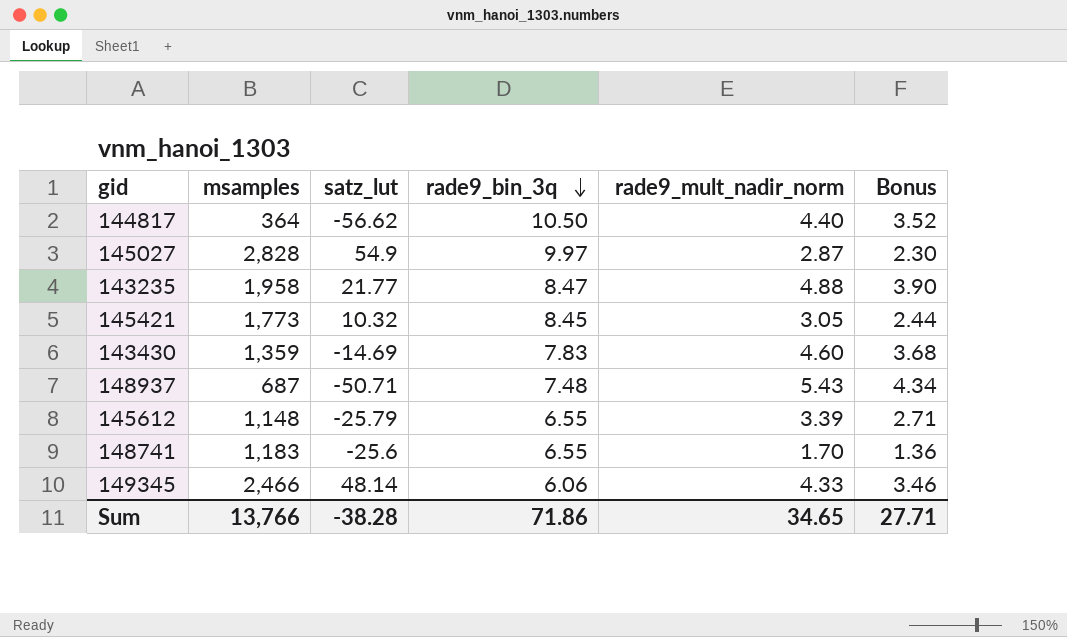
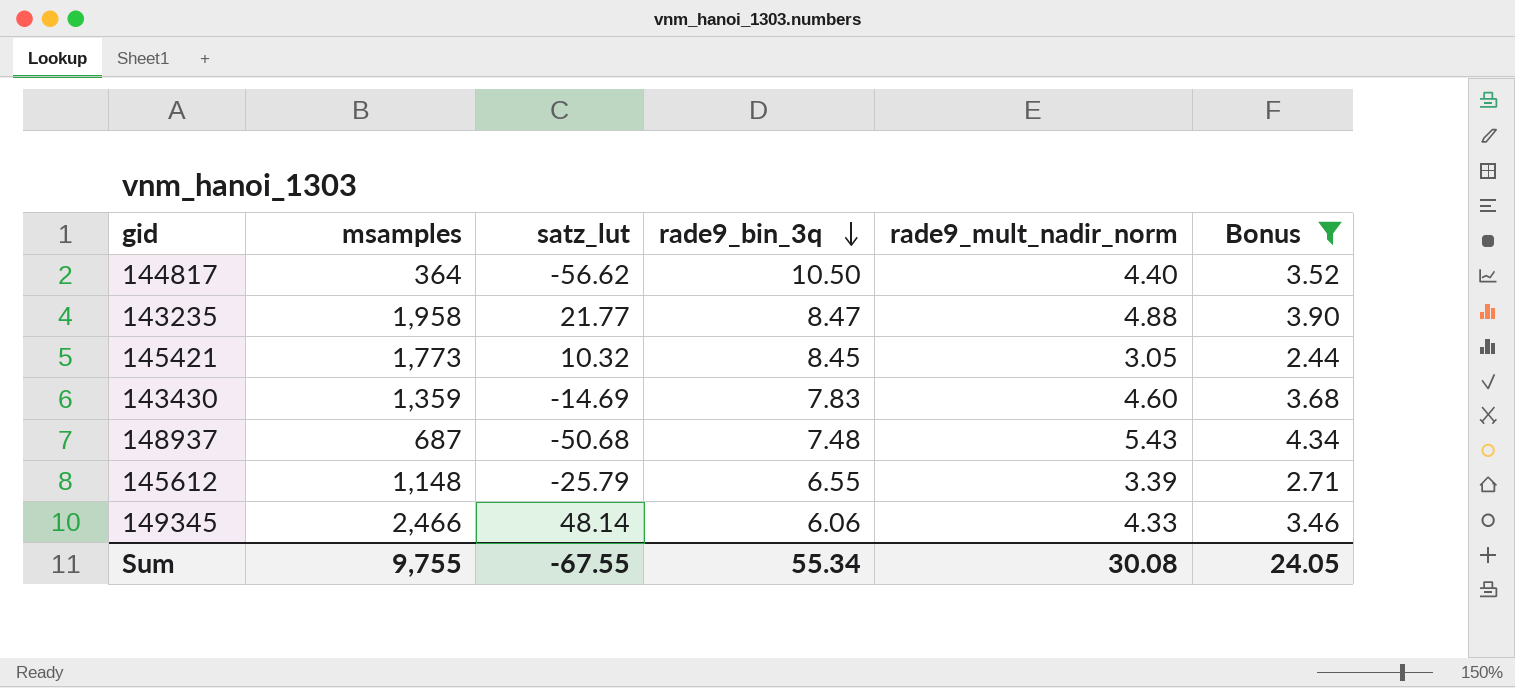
filter: none -> Bonus >= 2.44
148937 | satz_lut: -50.71 -> -50.68
Sum | msamples: 13,766 -> 9,755
Sum | satz_lut: -38.28 -> -67.55
Sum | rade9_bin_3q: 71.86 -> 55.34
Sum | rade9_mult_nadir_norm: 34.65 -> 30.08
Sum | Bonus: 27.71 -> 24.05

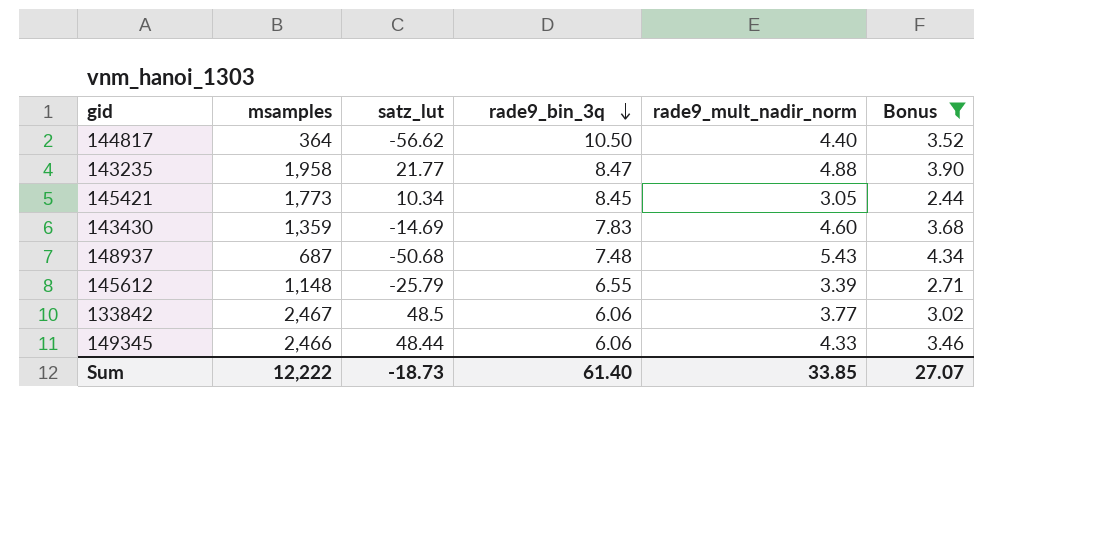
145421 | satz_lut: 10.32 -> 10.34
row 133842: none -> 2,467 | 48.5 | 6.06 | 3.77 | 3.02
149345 | satz_lut: 48.14 -> 48.44
Sum | msamples: 9,755 -> 12,222
Sum | satz_lut: -67.55 -> -18.73
Sum | rade9_bin_3q: 55.34 -> 61.40
Sum | rade9_mult_nadir_norm: 30.08 -> 33.85
Sum | Bonus: 24.05 -> 27.07

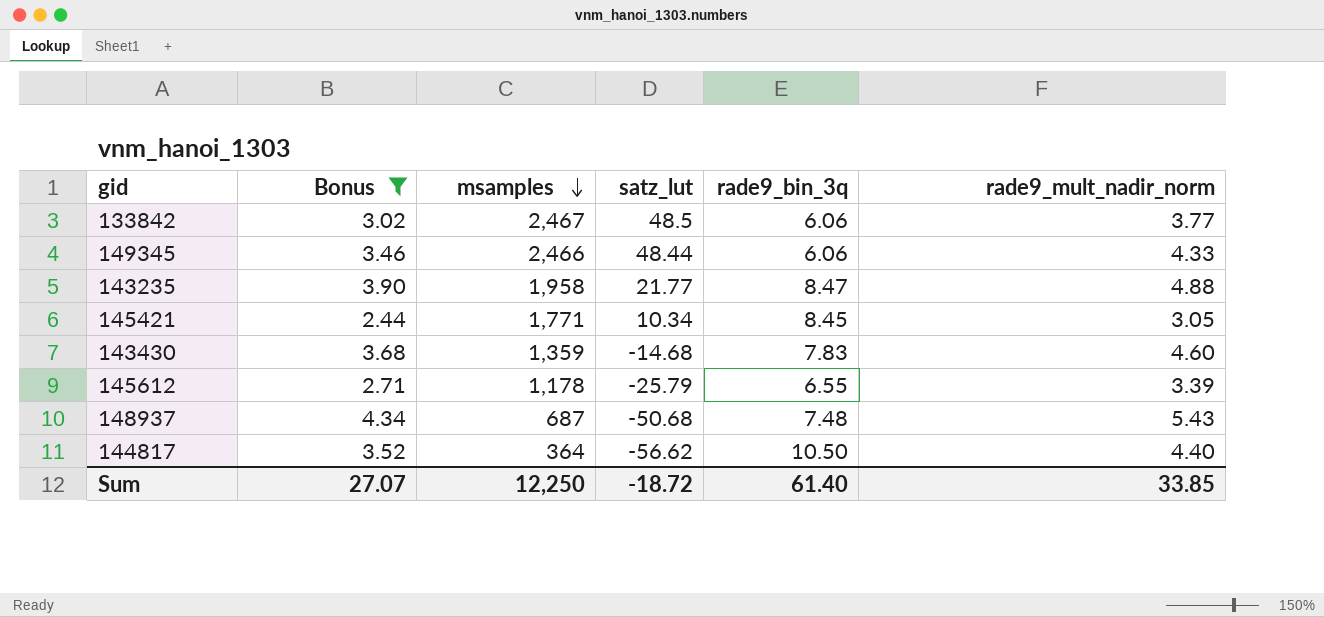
row order: rade9_bin_3q descending -> msamples descending
column Bonus | position: 6 -> 2
145421 | msamples: 1,773 -> 1,771
143430 | satz_lut: -14.69 -> -14.68
145612 | msamples: 1,148 -> 1,178
Sum | msamples: 12,222 -> 12,250
Sum | satz_lut: -18.73 -> -18.72

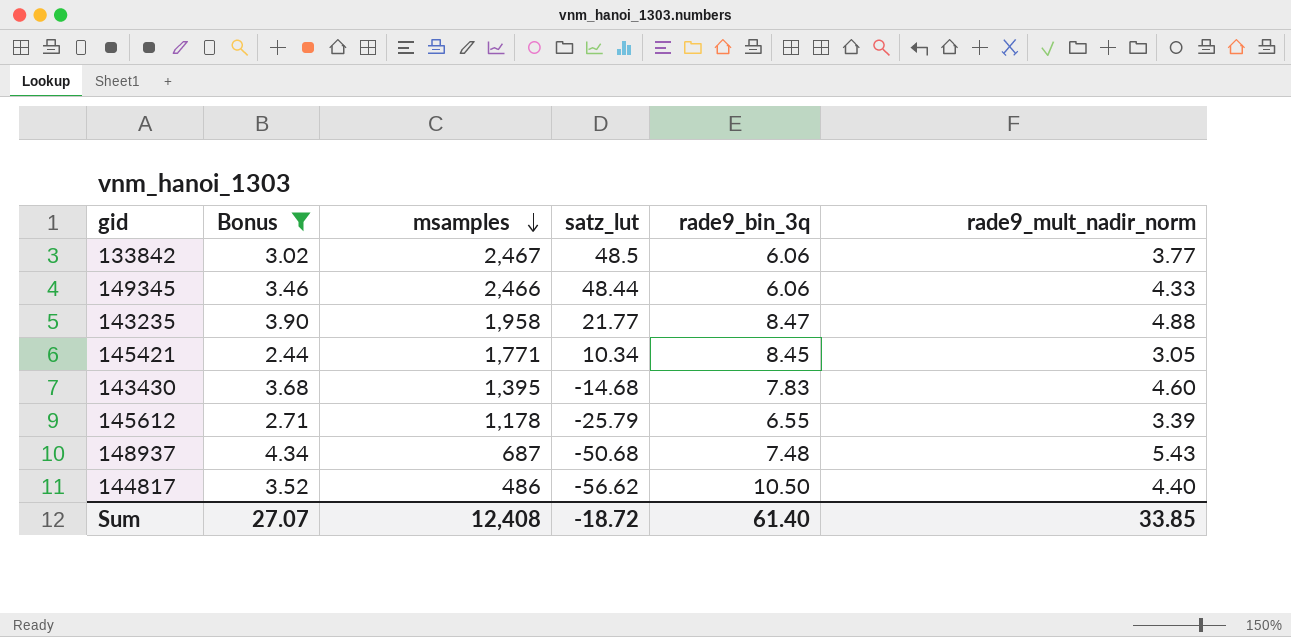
143430 | msamples: 1,359 -> 1,395
144817 | msamples: 364 -> 486
Sum | msamples: 12,250 -> 12,408

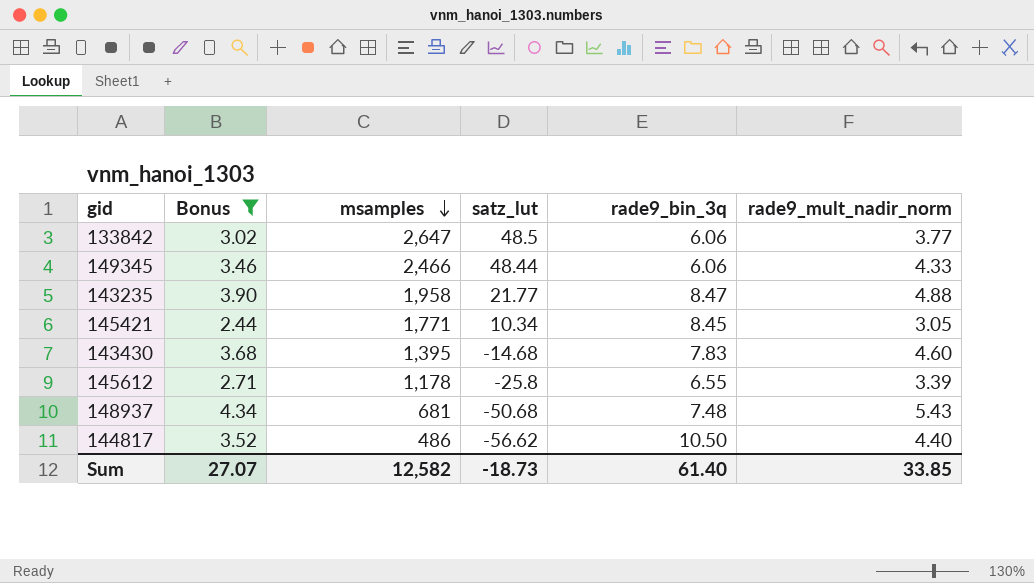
133842 | msamples: 2,467 -> 2,647
145612 | satz_lut: -25.79 -> -25.8
148937 | msamples: 687 -> 681
Sum | msamples: 12,408 -> 12,582
Sum | satz_lut: -18.72 -> -18.73

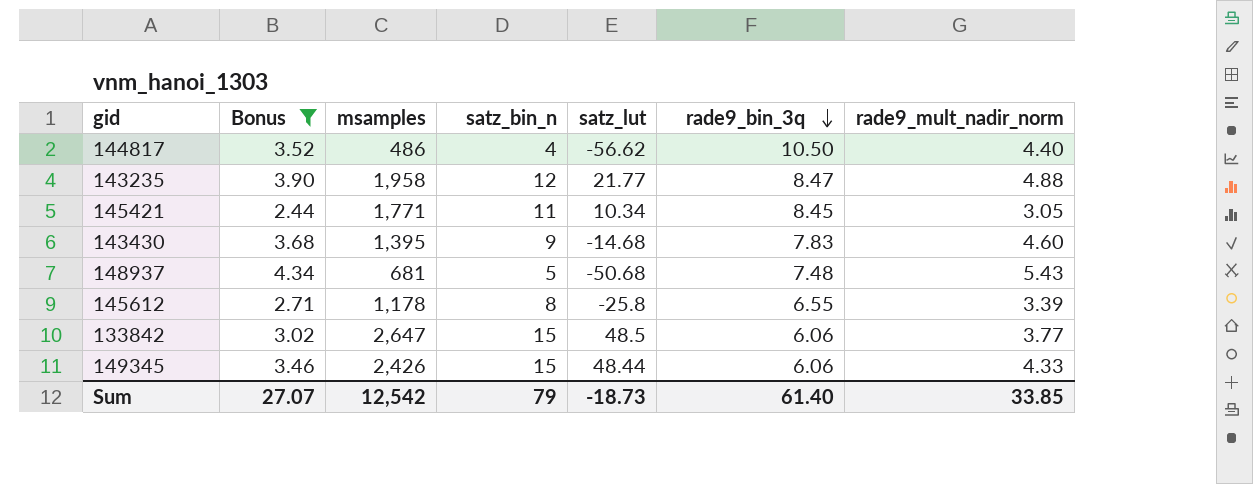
row order: msamples descending -> rade9_bin_3q descending
column satz_bin_n | position: none -> 4
149345 | msamples: 2,466 -> 2,426
Sum | msamples: 12,582 -> 12,542

